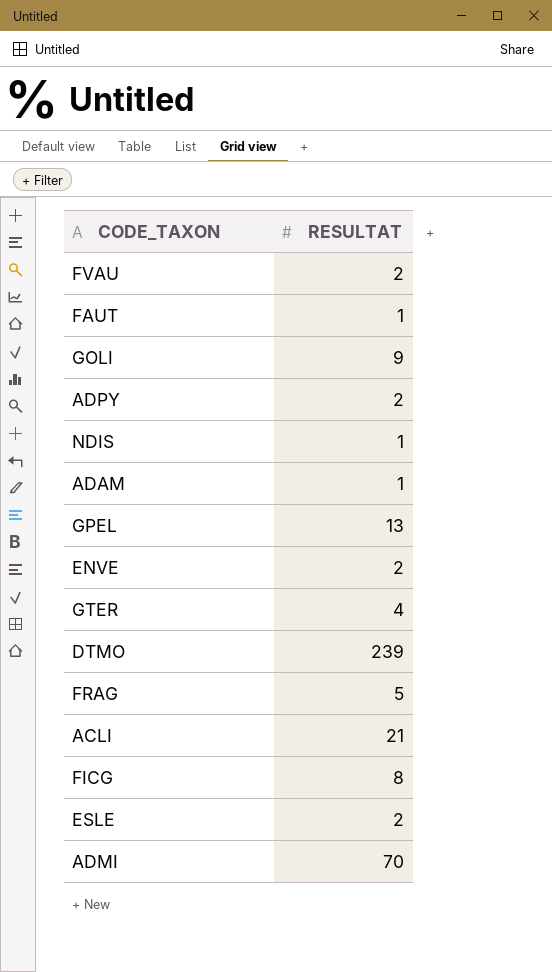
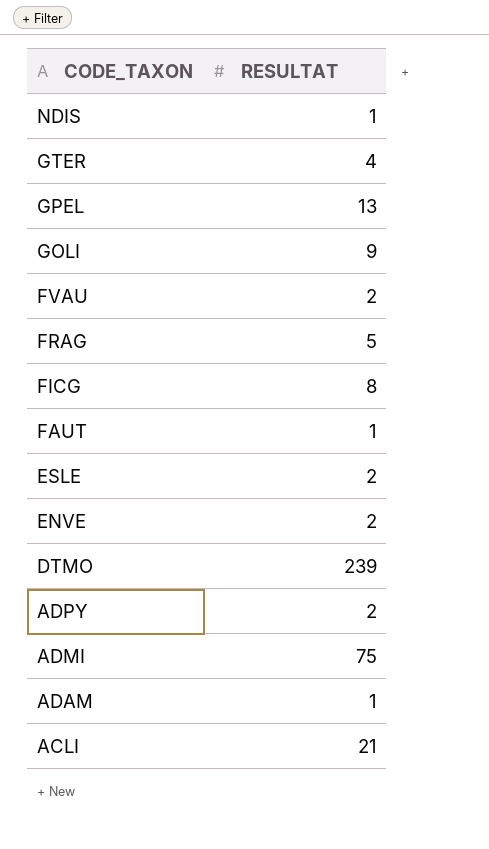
row order: none -> CODE_TAXON descending
ADMI | RESULTAT: 70 -> 75

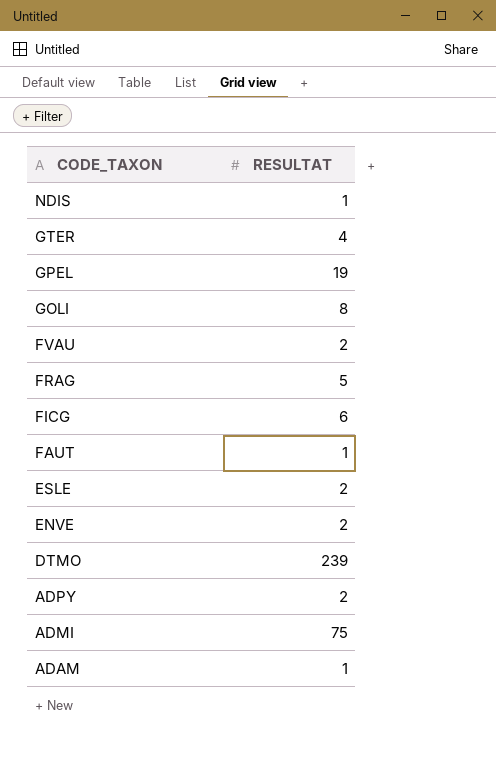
row ACLI: 21 -> none
GPEL | RESULTAT: 13 -> 19
GOLI | RESULTAT: 9 -> 8
FICG | RESULTAT: 8 -> 6

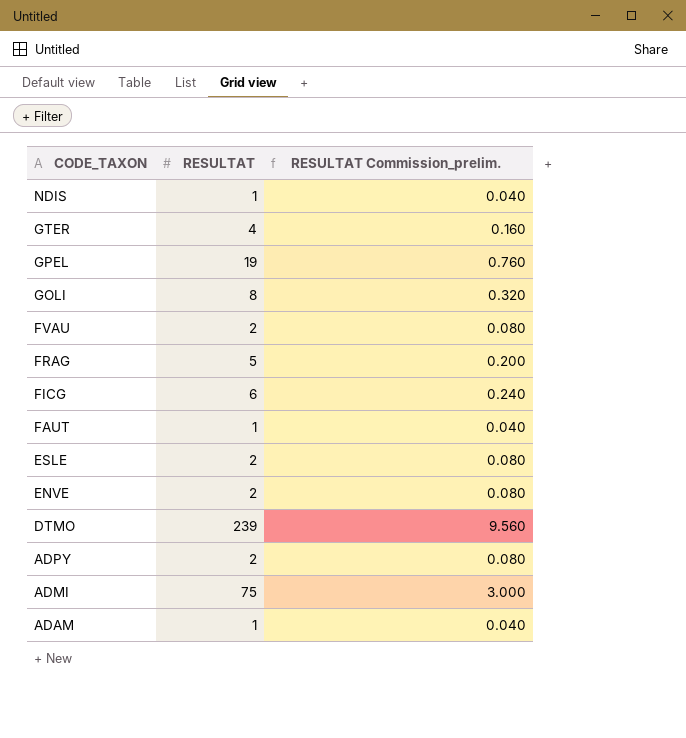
column RESULTAT Commission_prelim. | formula: none -> [RESULTAT] * 0.04

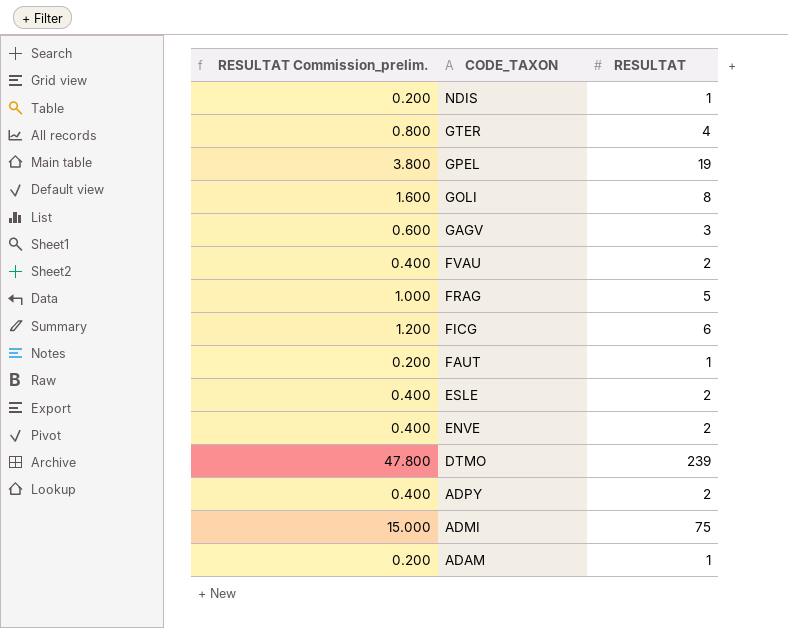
column RESULTAT Commission_prelim. | formula: [RESULTAT] * 0.04 -> [RESULTAT] * 0.2
column RESULTAT Commission_prelim. | position: 3 -> 1
row GAGV: none -> 0.600 | 3

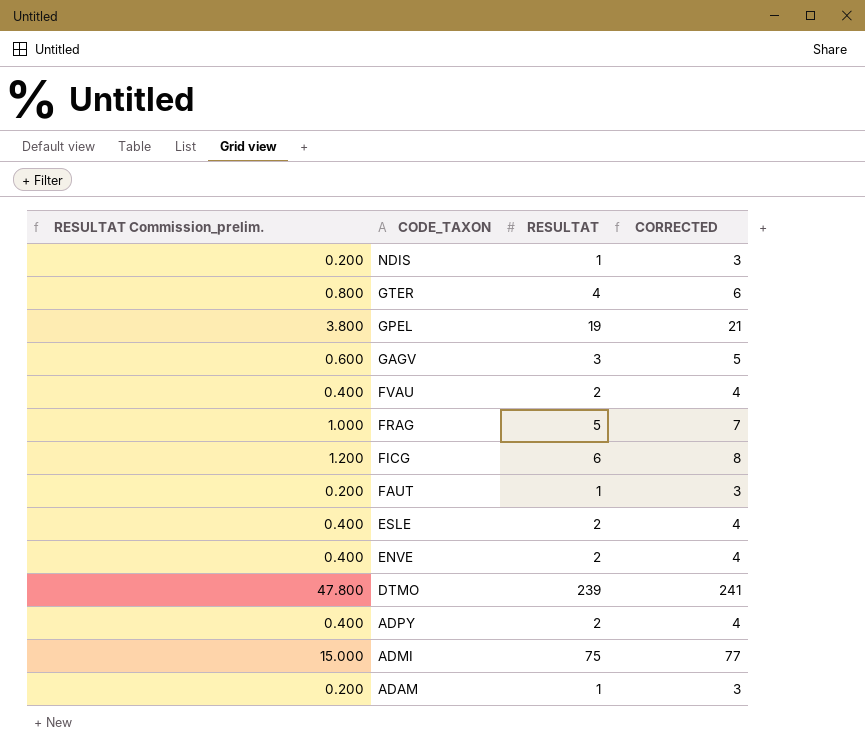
column CORRECTED | formula: none -> [RESULTAT] + 2
row GOLI: 1.600 | 8 -> none

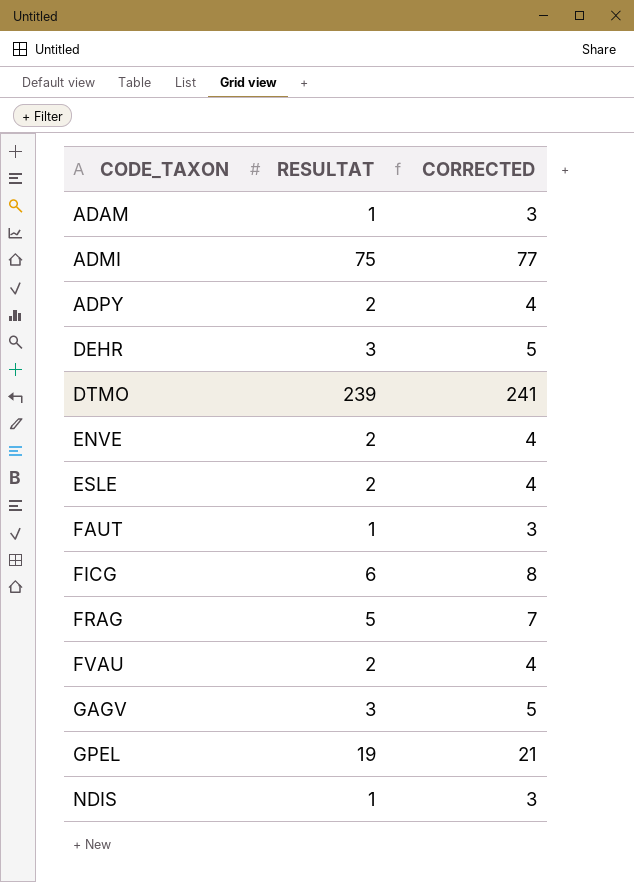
row order: CODE_TAXON descending -> CODE_TAXON ascending
column RESULTAT Commission_prelim. | formula: [RESULTAT] * 0.2 -> none
row GTER: 0.800 | 4 | 6 -> none
row DEHR: none -> 3 | 5

